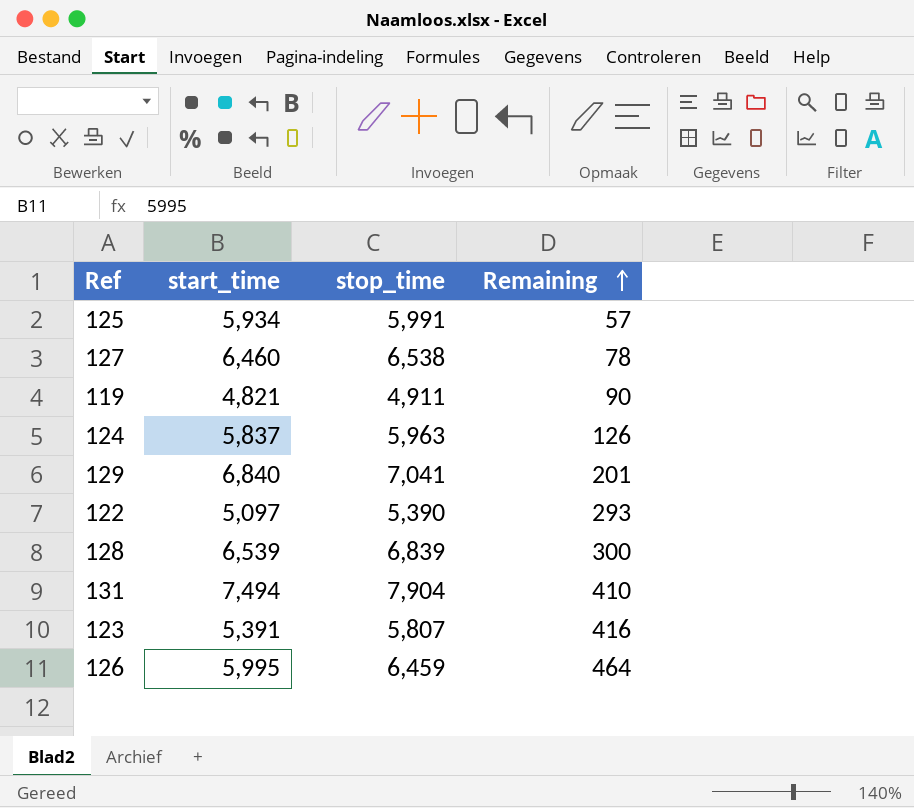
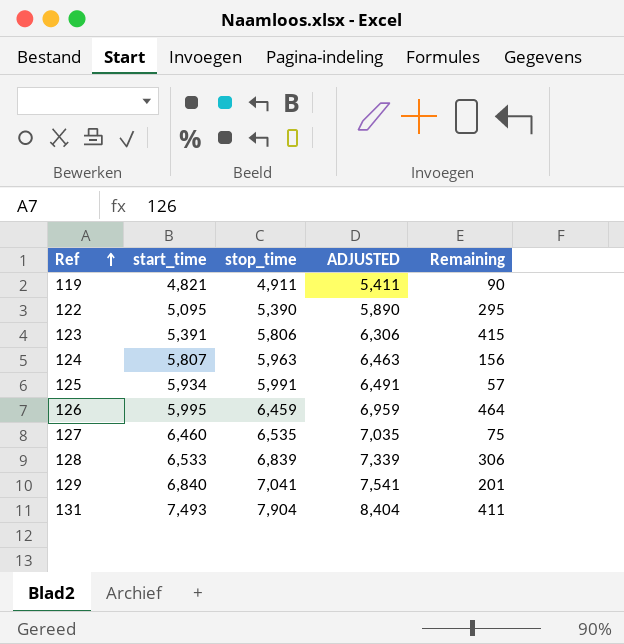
row order: Remaining ascending -> Ref ascending
column ADJUSTED | formula: none -> [stop_time] + 500
122 | start_time: 5,097 -> 5,095
122 | Remaining: 293 -> 295
123 | stop_time: 5,807 -> 5,806
123 | Remaining: 416 -> 415
124 | start_time: 5,837 -> 5,807
124 | Remaining: 126 -> 156
127 | stop_time: 6,538 -> 6,535
127 | Remaining: 78 -> 75
128 | start_time: 6,539 -> 6,533
128 | Remaining: 300 -> 306
131 | start_time: 7,494 -> 7,493
131 | Remaining: 410 -> 411

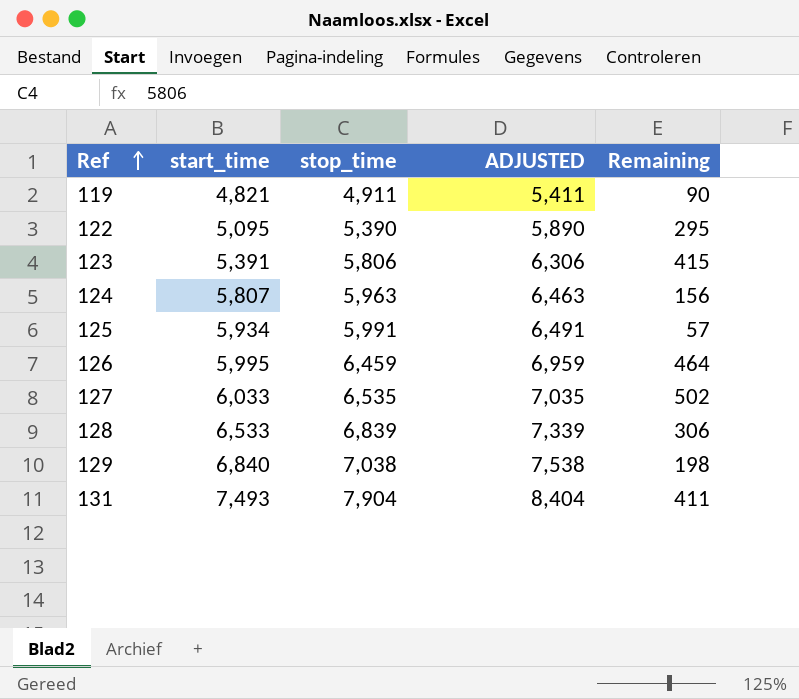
127 | start_time: 6,460 -> 6,033
127 | Remaining: 75 -> 502
129 | stop_time: 7,041 -> 7,038
129 | ADJUSTED: 7,541 -> 7,538
129 | Remaining: 201 -> 198

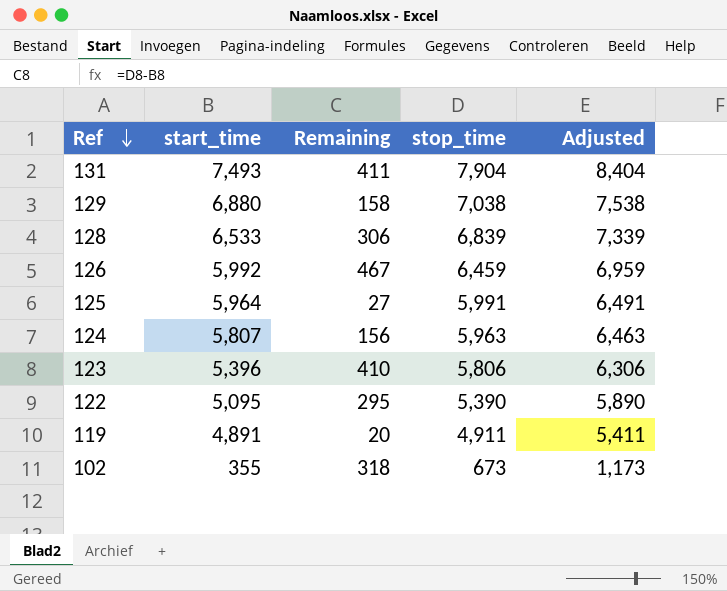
row order: Ref ascending -> Ref descending
column Remaining | position: 5 -> 3
column name: ADJUSTED -> Adjusted
row 127: 6,033 | 6,535 | 7,035 | 502 -> none
129 | start_time: 6,840 -> 6,880
129 | Remaining: 198 -> 158
126 | start_time: 5,995 -> 5,992
126 | Remaining: 464 -> 467
125 | start_time: 5,934 -> 5,964
125 | Remaining: 57 -> 27
123 | start_time: 5,391 -> 5,396
123 | Remaining: 415 -> 410
119 | start_time: 4,821 -> 4,891
119 | Remaining: 90 -> 20
row 102: none -> 355 | 318 | 673 | 1,173

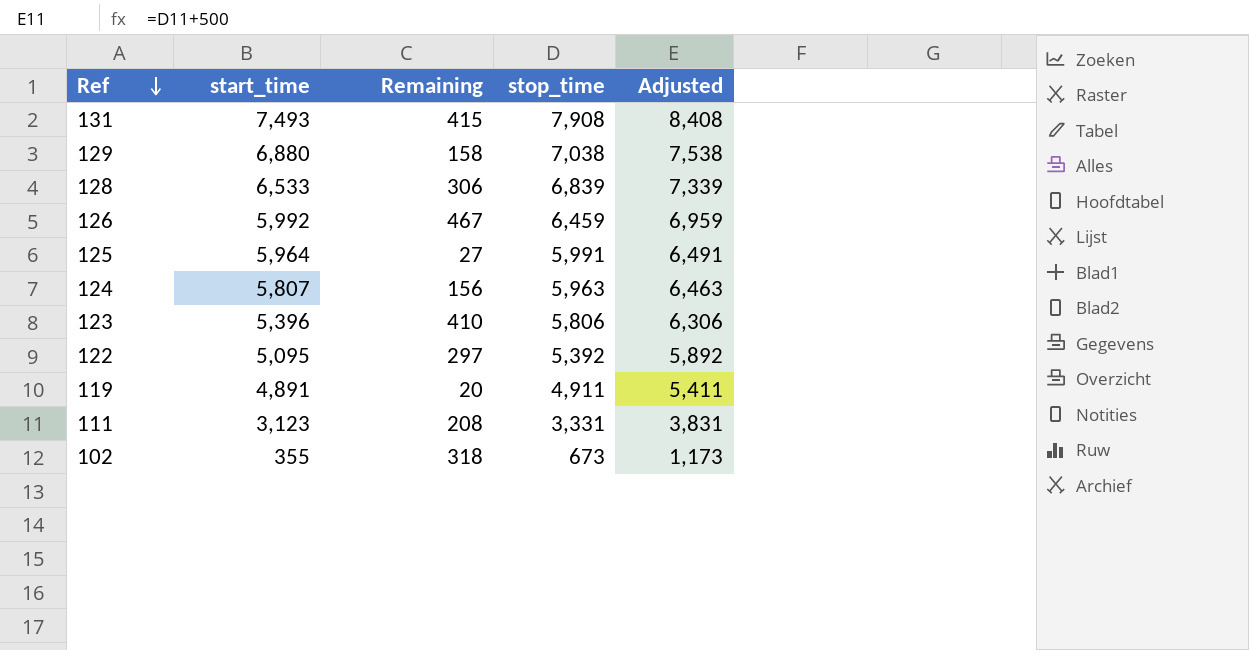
131 | Remaining: 411 -> 415
131 | stop_time: 7,904 -> 7,908
131 | Adjusted: 8,404 -> 8,408
122 | Remaining: 295 -> 297
122 | stop_time: 5,390 -> 5,392
122 | Adjusted: 5,890 -> 5,892
row 111: none -> 3,123 | 208 | 3,331 | 3,831

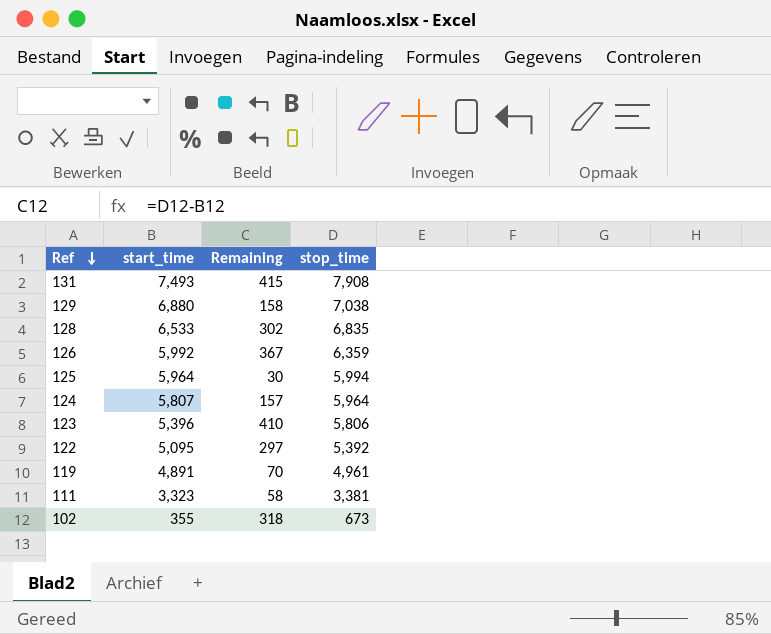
column Adjusted | formula: [stop_time] + 500 -> none
128 | Remaining: 306 -> 302
128 | stop_time: 6,839 -> 6,835
126 | Remaining: 467 -> 367
126 | stop_time: 6,459 -> 6,359
125 | Remaining: 27 -> 30
125 | stop_time: 5,991 -> 5,994
124 | Remaining: 156 -> 157
124 | stop_time: 5,963 -> 5,964
119 | Remaining: 20 -> 70
119 | stop_time: 4,911 -> 4,961
111 | start_time: 3,123 -> 3,323
111 | Remaining: 208 -> 58
111 | stop_time: 3,331 -> 3,381

